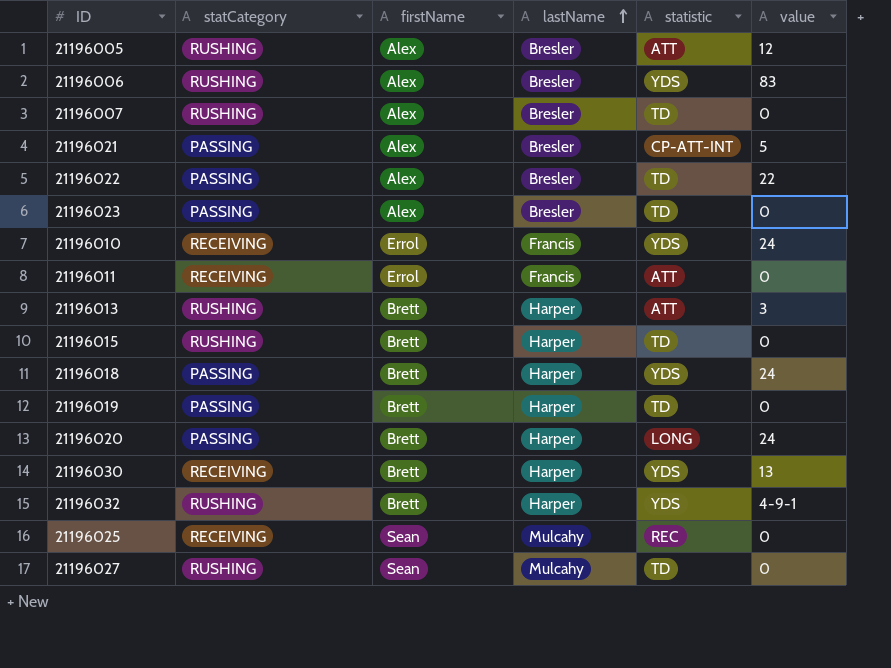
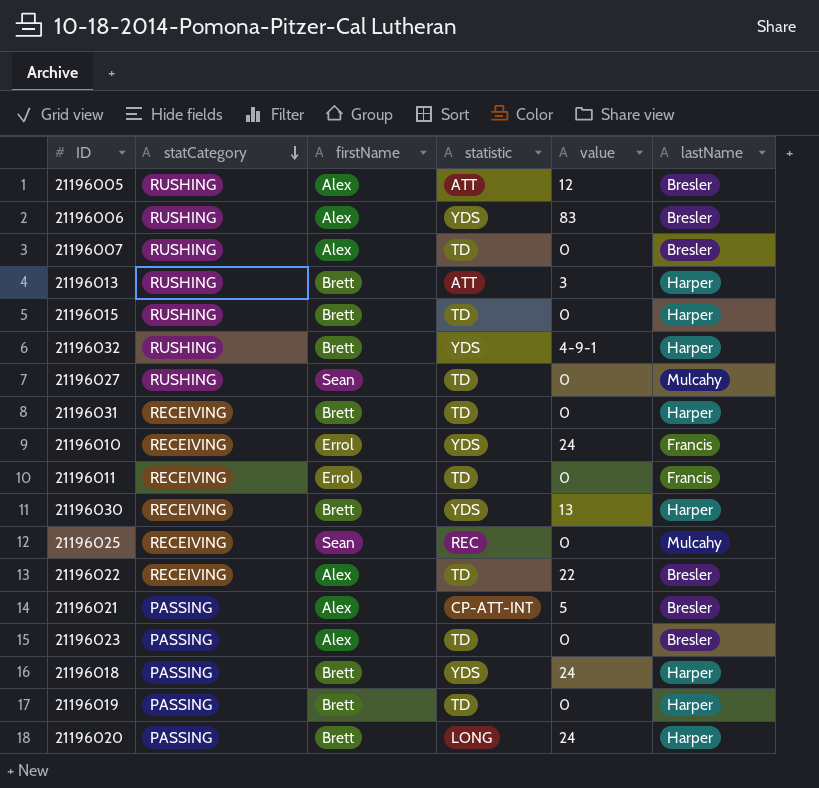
row order: lastName ascending -> statCategory descending
column lastName | position: 4 -> 6
row 21196031: none -> RECEIVING | Brett | TD | 0 | Harper
21196011 | statistic: ATT -> TD
21196022 | statCategory: PASSING -> RECEIVING

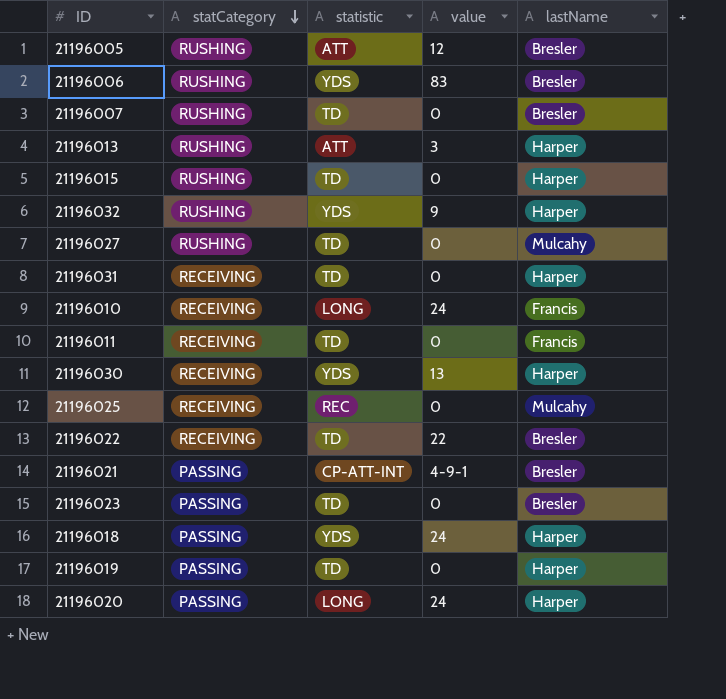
column firstName | position: 3 -> none
21196032 | value: 4-9-1 -> 9
21196010 | statistic: YDS -> LONG
21196021 | value: 5 -> 4-9-1

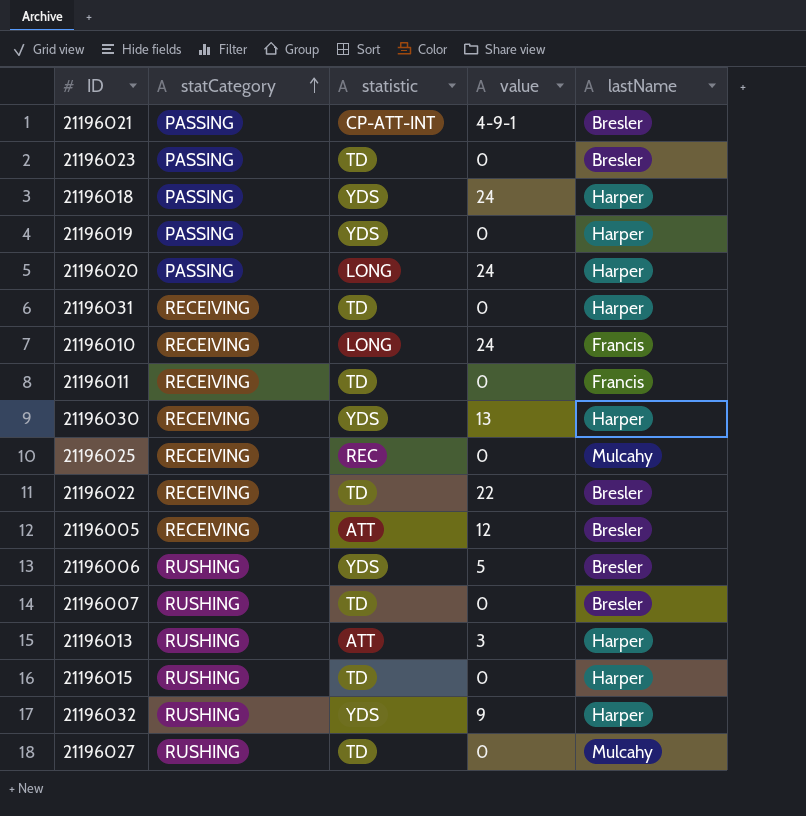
row order: statCategory descending -> statCategory ascending
21196019 | statistic: TD -> YDS
21196005 | statCategory: RUSHING -> RECEIVING
21196006 | value: 83 -> 5

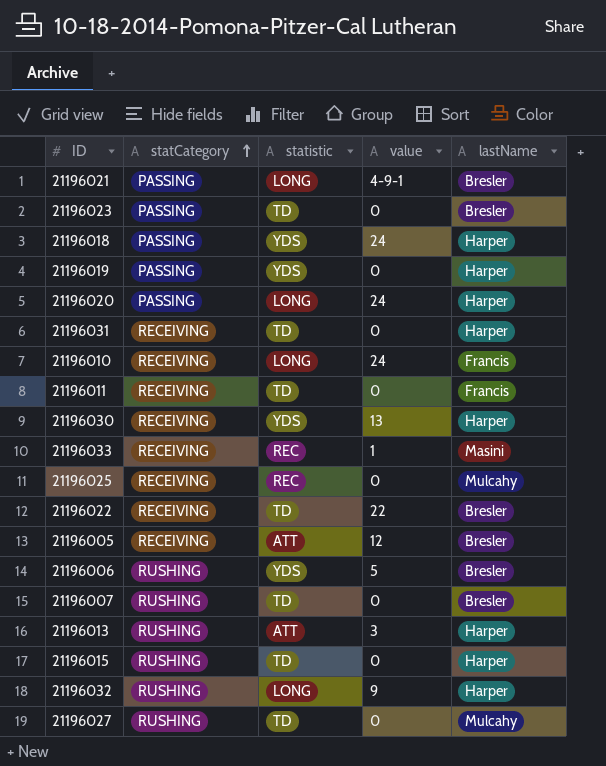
21196021 | statistic: CP-ATT-INT -> LONG
row 21196033: none -> RECEIVING | REC | 1 | Masini
21196032 | statistic: YDS -> LONG

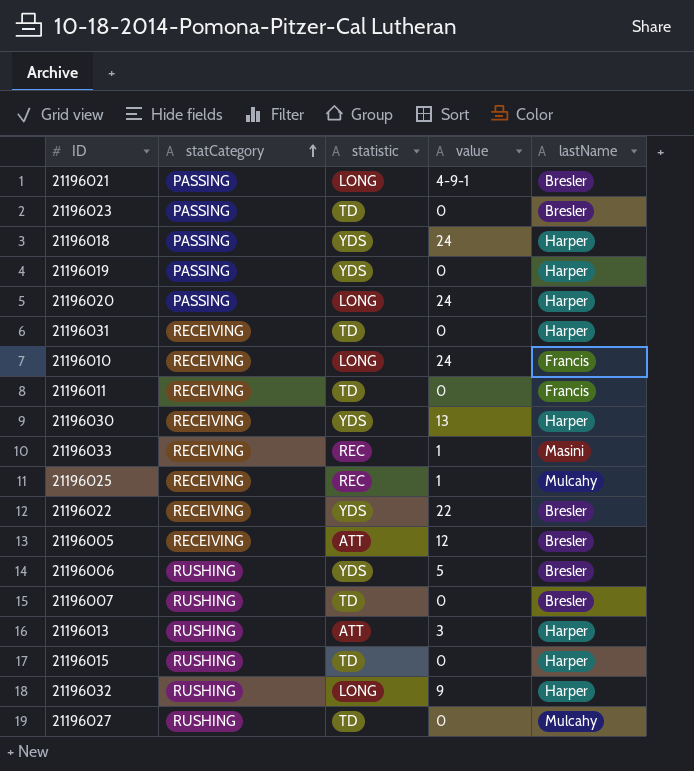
21196025 | value: 0 -> 1
21196022 | statistic: TD -> YDS

